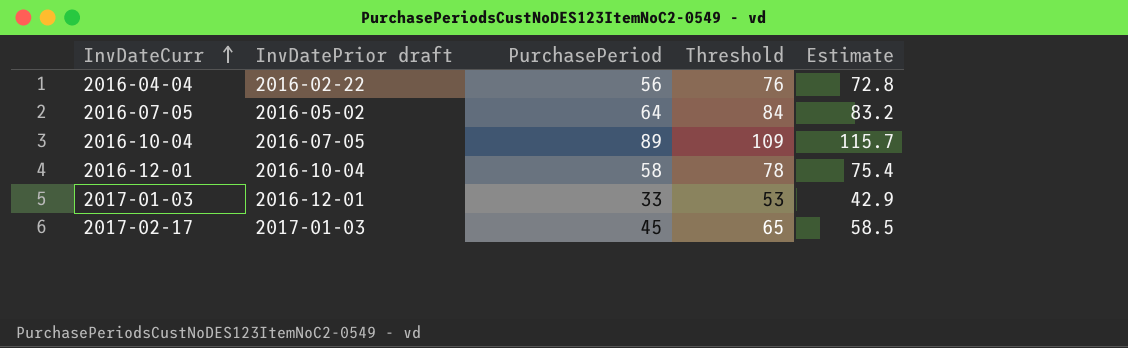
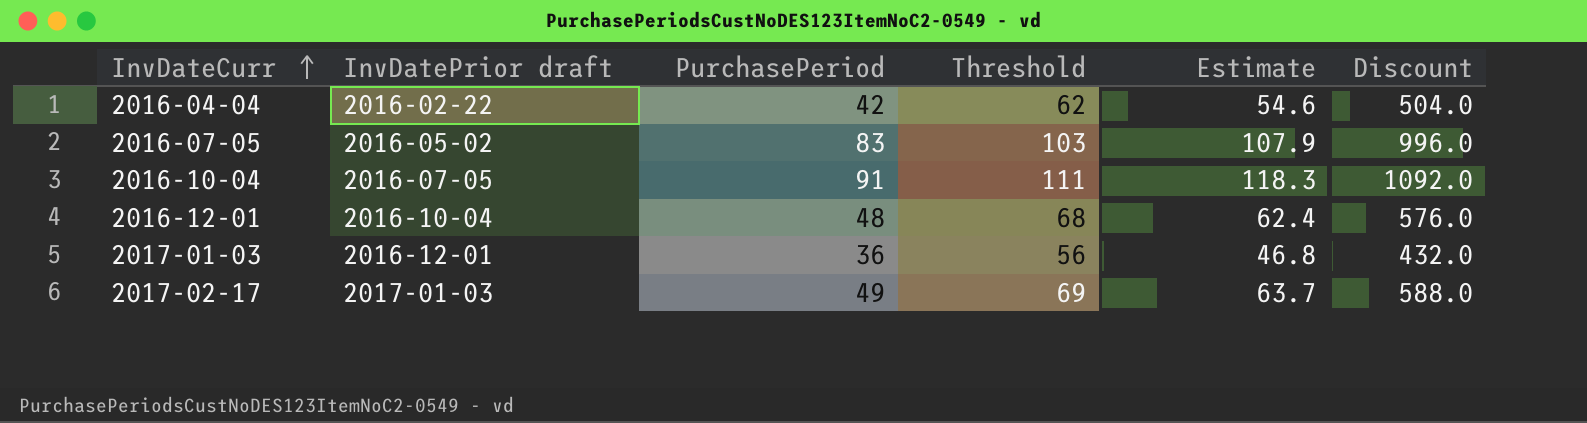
column Discount | formula: none -> [PurchasePeriod] * 12
2016-04-04 | PurchasePeriod: 56 -> 42
2016-04-04 | Threshold: 76 -> 62
2016-04-04 | Estimate: 72.8 -> 54.6
2016-07-05 | PurchasePeriod: 64 -> 83
2016-07-05 | Threshold: 84 -> 103
2016-07-05 | Estimate: 83.2 -> 107.9
2016-10-04 | PurchasePeriod: 89 -> 91
2016-10-04 | Threshold: 109 -> 111
2016-10-04 | Estimate: 115.7 -> 118.3
2016-12-01 | PurchasePeriod: 58 -> 48
2016-12-01 | Threshold: 78 -> 68
2016-12-01 | Estimate: 75.4 -> 62.4
2017-01-03 | PurchasePeriod: 33 -> 36
2017-01-03 | Threshold: 53 -> 56
2017-01-03 | Estimate: 42.9 -> 46.8
2017-02-17 | PurchasePeriod: 45 -> 49
2017-02-17 | Threshold: 65 -> 69
2017-02-17 | Estimate: 58.5 -> 63.7

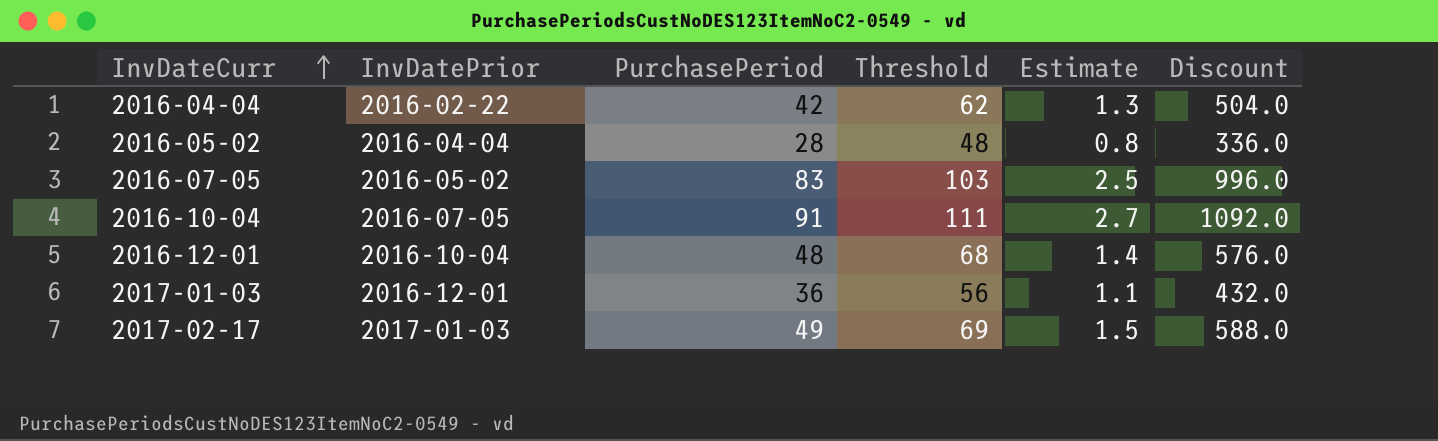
column name: InvDatePrior draft -> InvDatePrior
column Estimate | formula: [PurchasePeriod] * 1.3 -> [PurchasePeriod] * 0.03
row 2016-05-02: none -> 2016-04-04 | 28 | 48 | 0.8 | 336.0

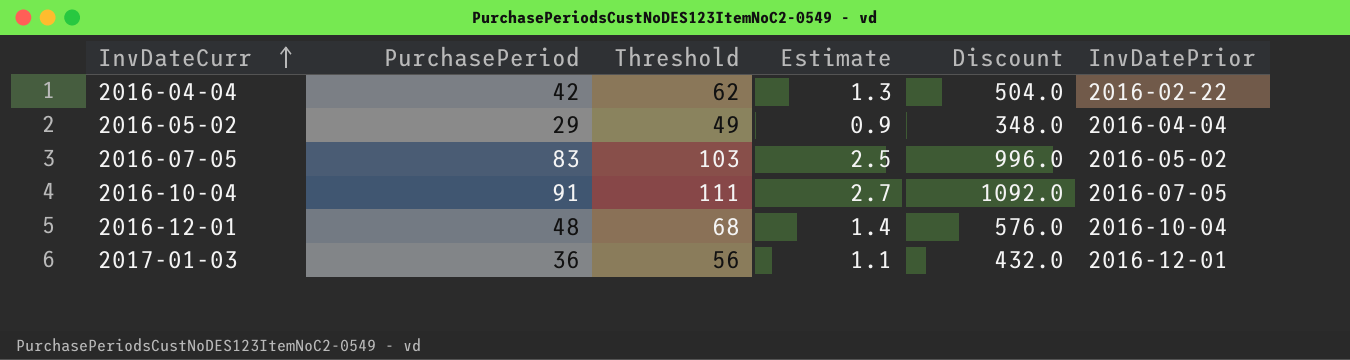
column InvDatePrior | position: 2 -> 6
row 2017-02-17: 2017-01-03 | 49 | 69 | 1.5 | 588.0 -> none
2016-05-02 | PurchasePeriod: 28 -> 29
2016-05-02 | Threshold: 48 -> 49
2016-05-02 | Estimate: 0.8 -> 0.9
2016-05-02 | Discount: 336.0 -> 348.0

